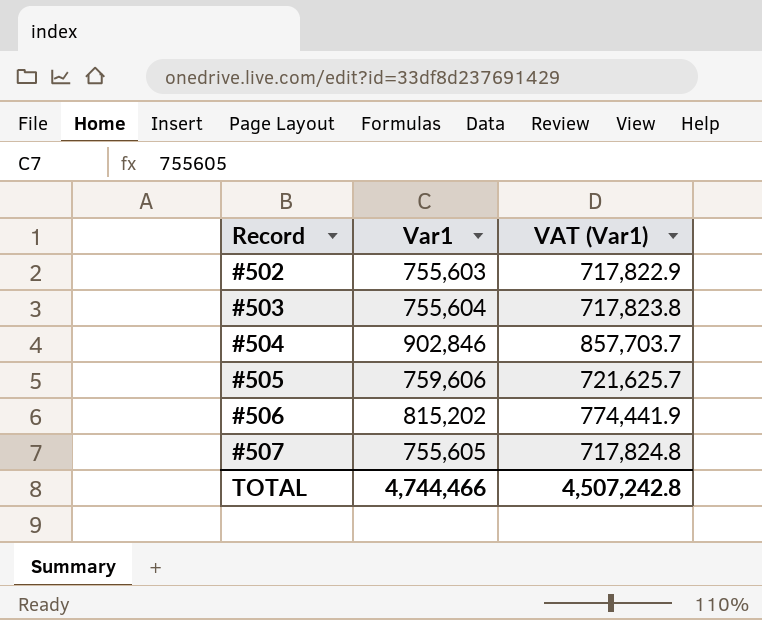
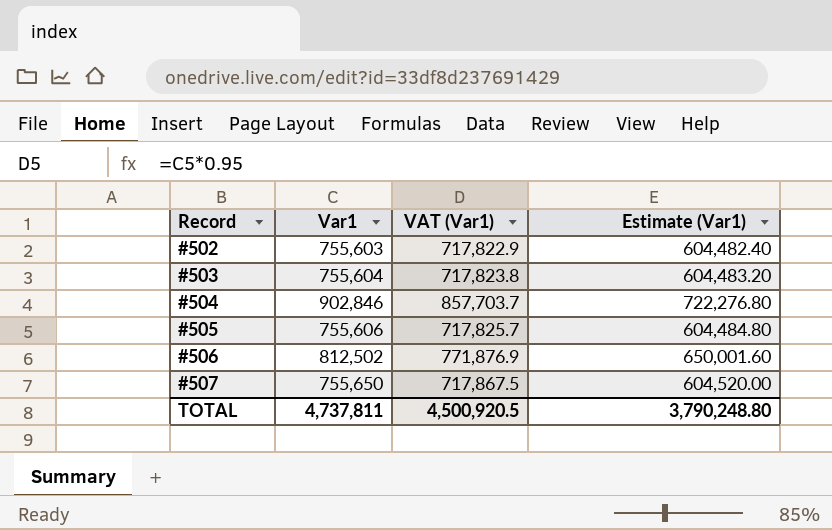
column Estimate (Var1) | formula: none -> [Var1] * 0.8
#505 | Var1: 759,606 -> 755,606
#505 | VAT (Var1): 721,625.7 -> 717,825.7
#506 | Var1: 815,202 -> 812,502
#506 | VAT (Var1): 774,441.9 -> 771,876.9
#507 | Var1: 755,605 -> 755,650
#507 | VAT (Var1): 717,824.8 -> 717,867.5
TOTAL | Var1: 4,744,466 -> 4,737,811
TOTAL | VAT (Var1): 4,507,242.8 -> 4,500,920.5

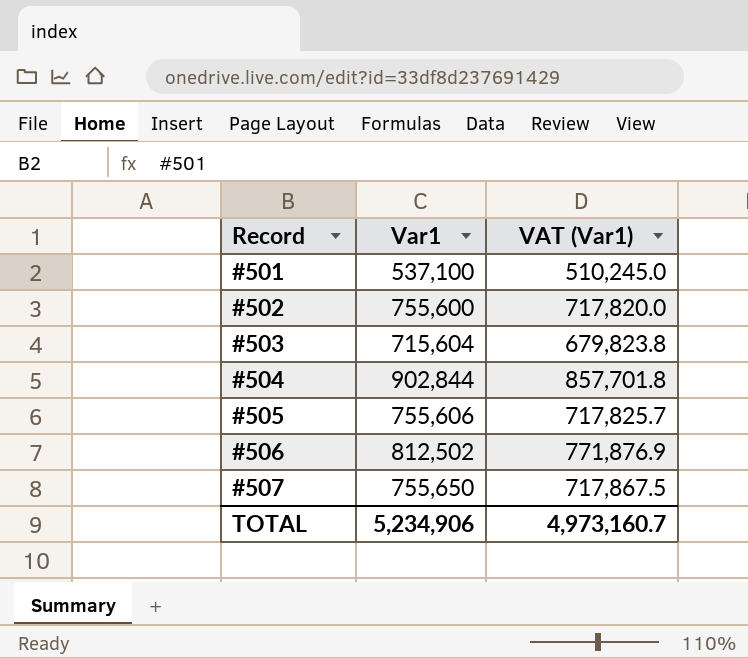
column Estimate (Var1) | formula: [Var1] * 0.8 -> none
row #501: none -> 537,100 | 510,245.0
#502 | Var1: 755,603 -> 755,600
#502 | VAT (Var1): 717,822.9 -> 717,820.0
#503 | Var1: 755,604 -> 715,604
#503 | VAT (Var1): 717,823.8 -> 679,823.8
#504 | Var1: 902,846 -> 902,844
#504 | VAT (Var1): 857,703.7 -> 857,701.8
TOTAL | Var1: 4,737,811 -> 5,234,906
TOTAL | VAT (Var1): 4,500,920.5 -> 4,973,160.7

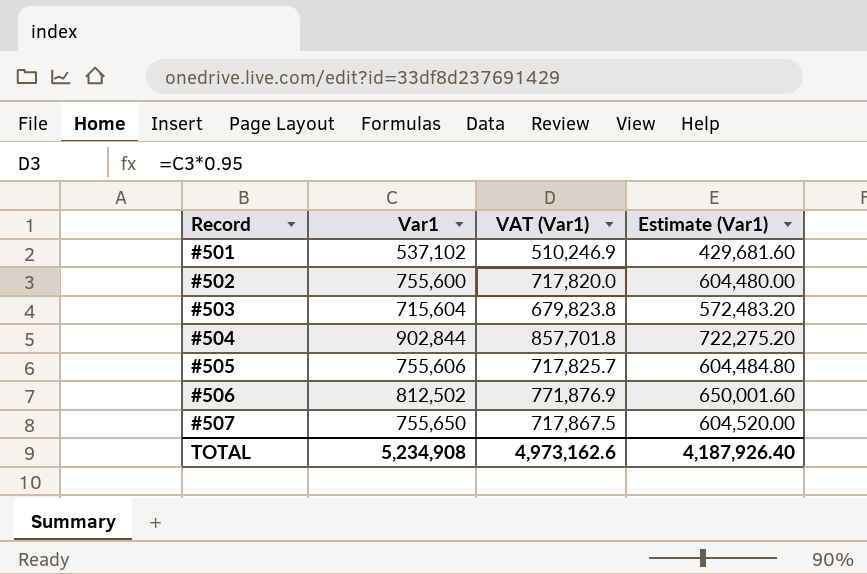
column Estimate (Var1) | formula: none -> [Var1] * 0.8
#501 | Var1: 537,100 -> 537,102
#501 | VAT (Var1): 510,245.0 -> 510,246.9
TOTAL | Var1: 5,234,906 -> 5,234,908
TOTAL | VAT (Var1): 4,973,160.7 -> 4,973,162.6

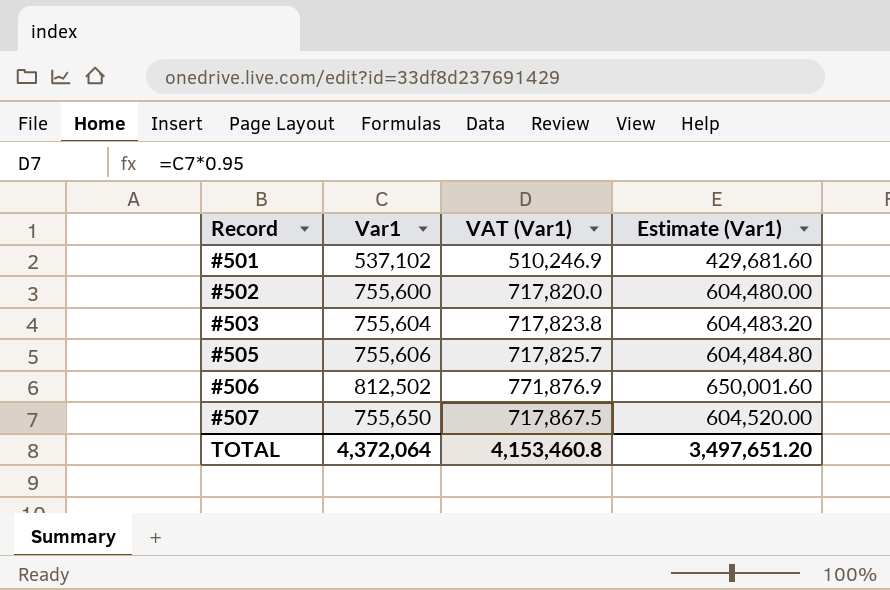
row #504: 902,844 | 857,701.8 | 722,275.20 -> none
#503 | Var1: 715,604 -> 755,604
#503 | VAT (Var1): 679,823.8 -> 717,823.8
#503 | Estimate (Var1): 572,483.20 -> 604,483.20
TOTAL | Var1: 5,234,908 -> 4,372,064
TOTAL | VAT (Var1): 4,973,162.6 -> 4,153,460.8
TOTAL | Estimate (Var1): 4,187,926.40 -> 3,497,651.20

